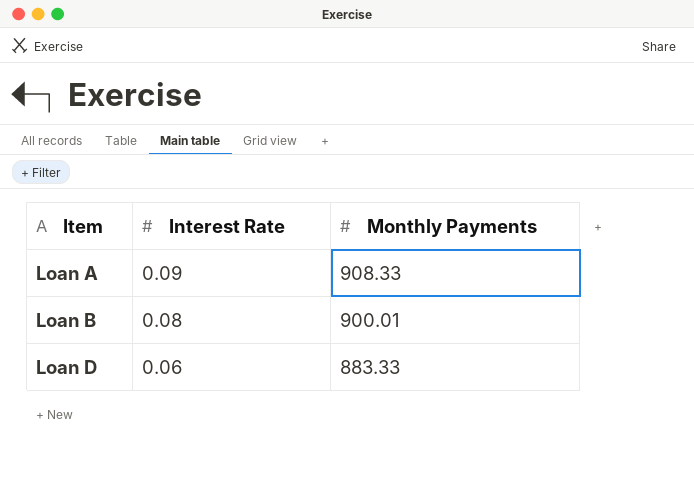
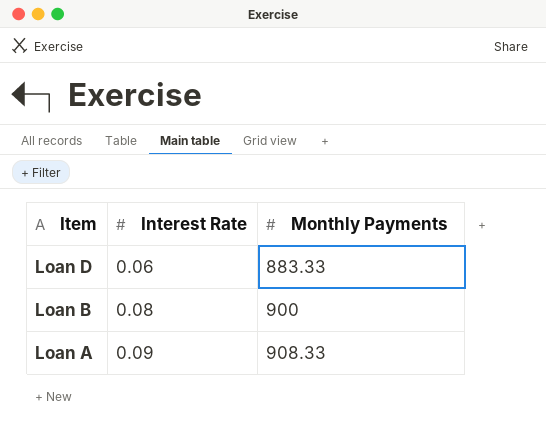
row order: Item ascending -> Item descending
Loan B | Monthly Payments: 900.01 -> 900

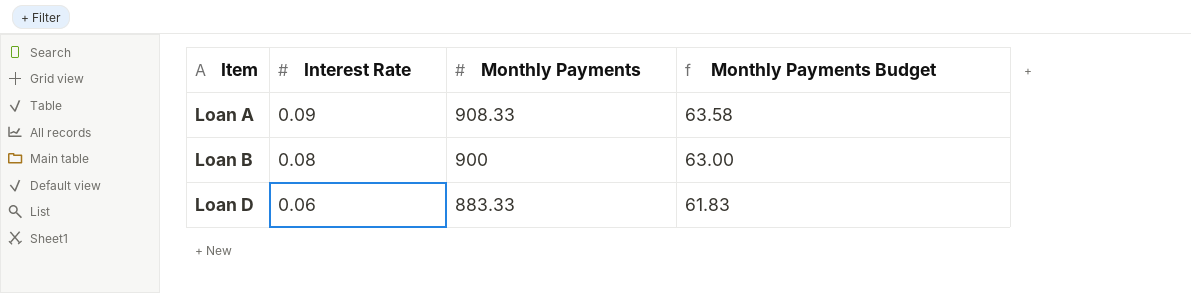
row order: Item descending -> Item ascending
column Monthly Payments Budget | formula: none -> [Monthly Payments] * 0.07

